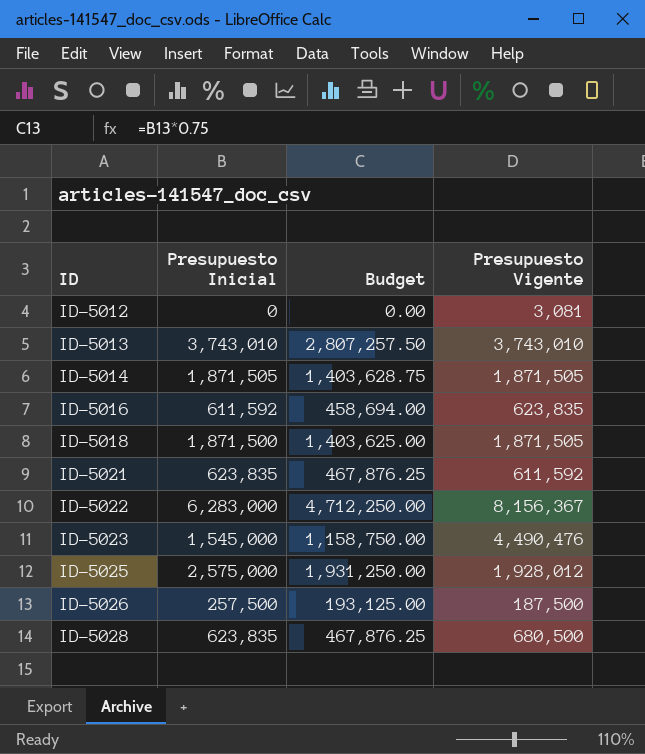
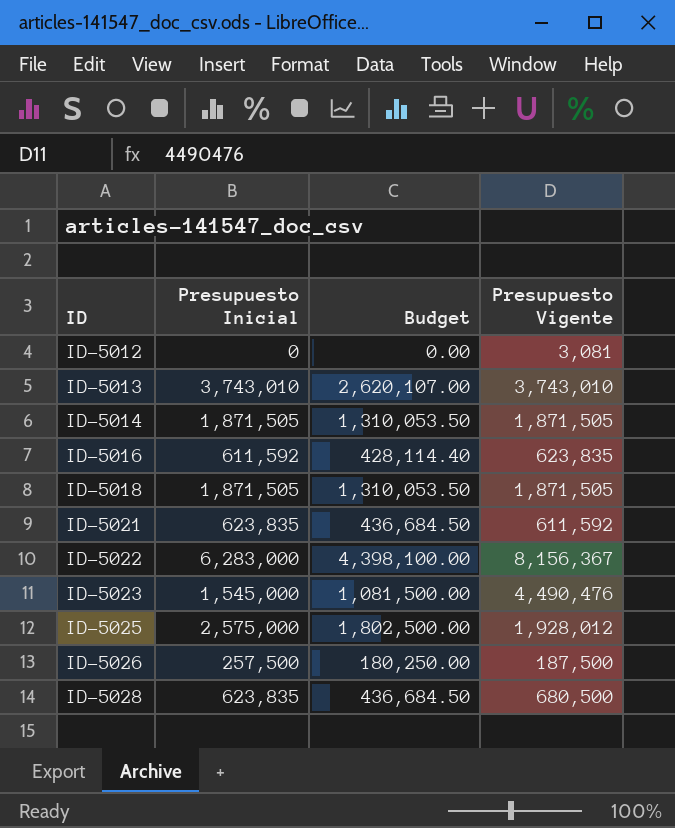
column Budget | formula: [Presupuesto Inicial] * 0.75 -> [Presupuesto Inicial] * 0.7
ID-5018 | Presupuesto Inicial: 1,871,500 -> 1,871,505

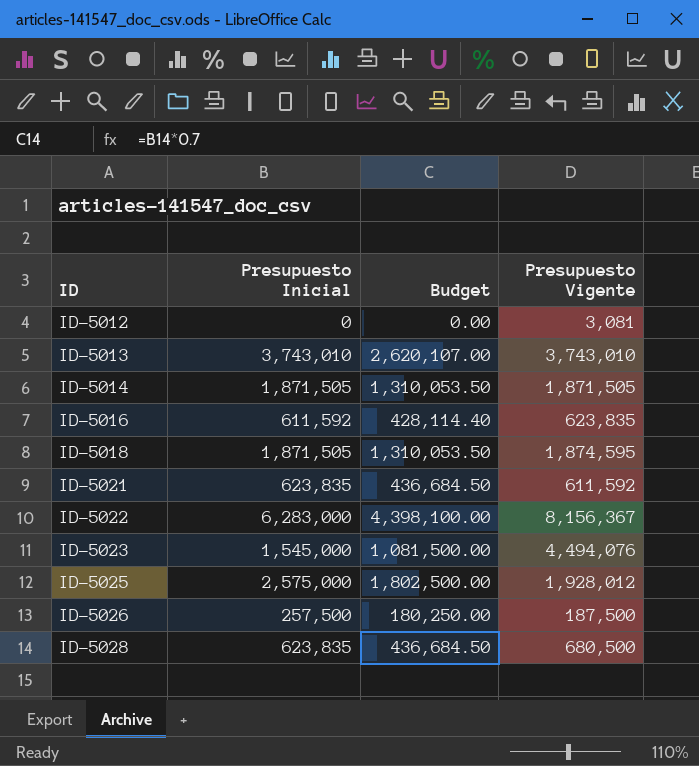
ID-5018 | Presupuesto Vigente: 1,871,505 -> 1,874,595
ID-5023 | Presupuesto Vigente: 4,490,476 -> 4,494,076

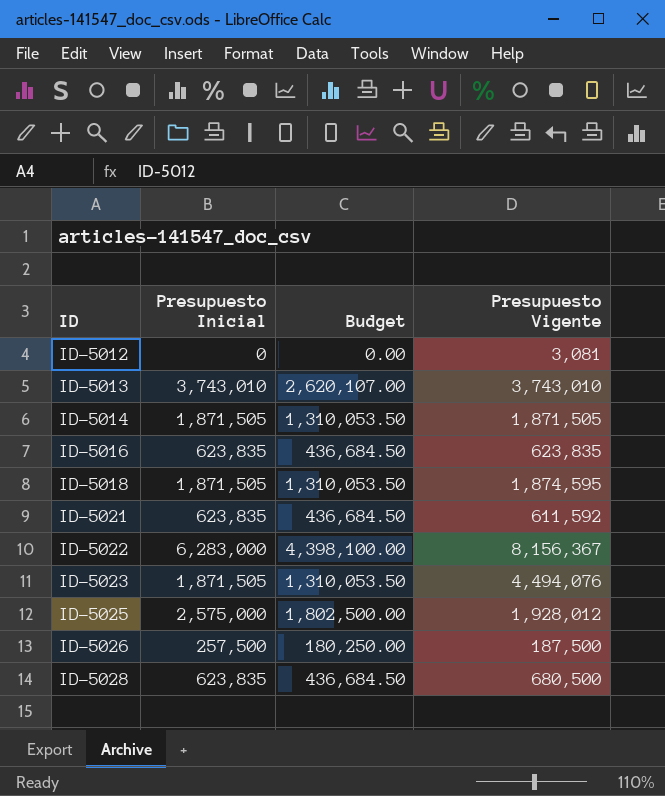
ID-5016 | Presupuesto Inicial: 611,592 -> 623,835
ID-5016 | Budget: 428,114.40 -> 436,684.50
ID-5023 | Presupuesto Inicial: 1,545,000 -> 1,871,505
ID-5023 | Budget: 1,081,500.00 -> 1,310,053.50

